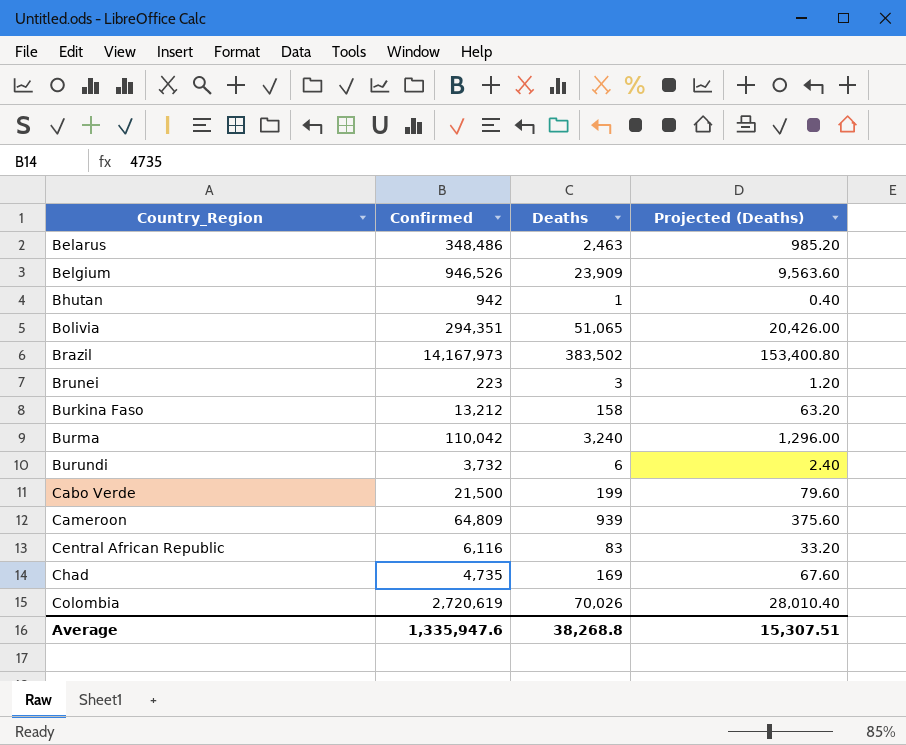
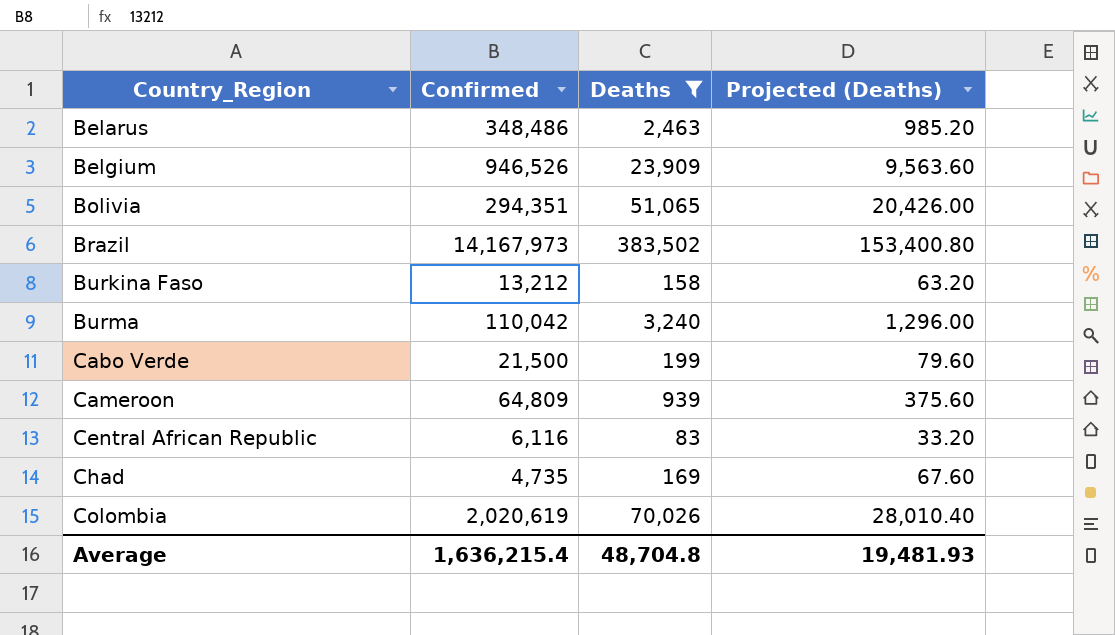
filter: none -> Deaths >= 83
Colombia | Confirmed: 2,720,619 -> 2,020,619
Average | Confirmed: 1,335,947.6 -> 1,636,215.4
Average | Deaths: 38,268.8 -> 48,704.8
Average | Projected (Deaths): 15,307.51 -> 19,481.93

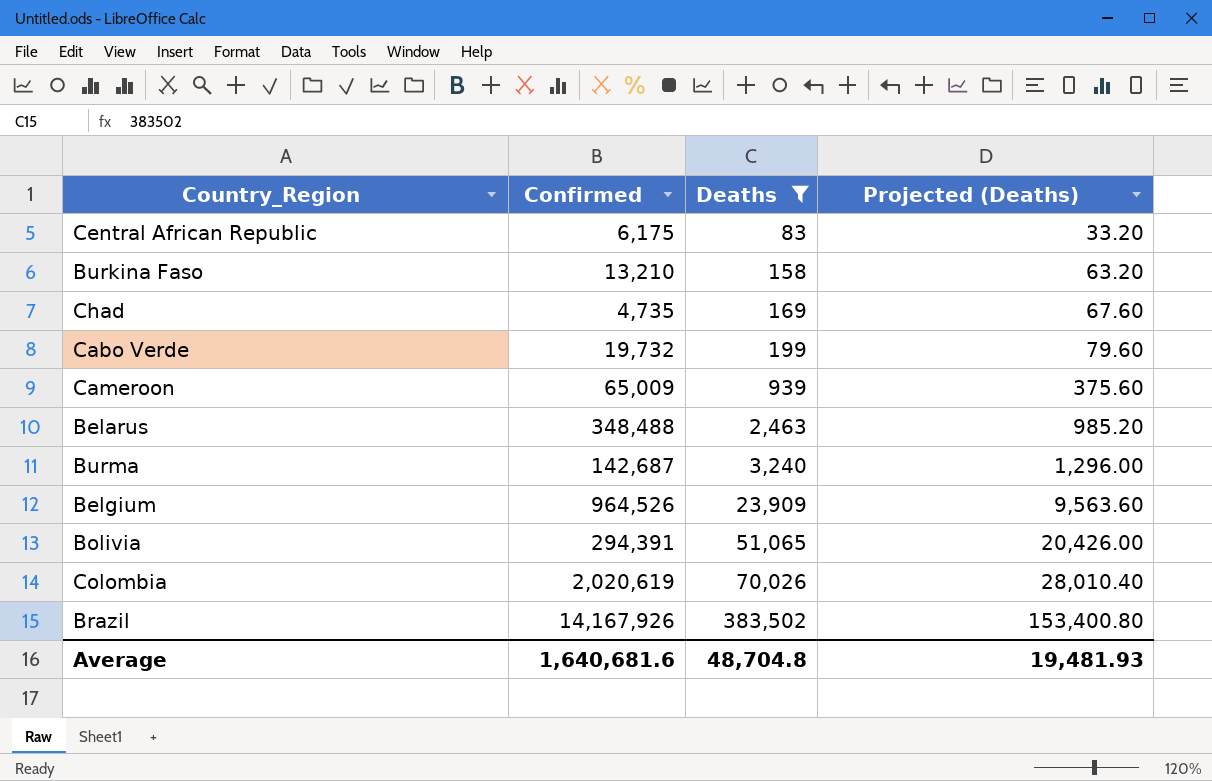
row order: Country_Region ascending -> Deaths ascending
Central African Republic | Confirmed: 6,116 -> 6,175
Burkina Faso | Confirmed: 13,212 -> 13,210
Cabo Verde | Confirmed: 21,500 -> 19,732
Cameroon | Confirmed: 64,809 -> 65,009
Belarus | Confirmed: 348,486 -> 348,488
Burma | Confirmed: 110,042 -> 142,687
Belgium | Confirmed: 946,526 -> 964,526
Bolivia | Confirmed: 294,351 -> 294,391
Brazil | Confirmed: 14,167,973 -> 14,167,926
Average | Confirmed: 1,636,215.4 -> 1,640,681.6

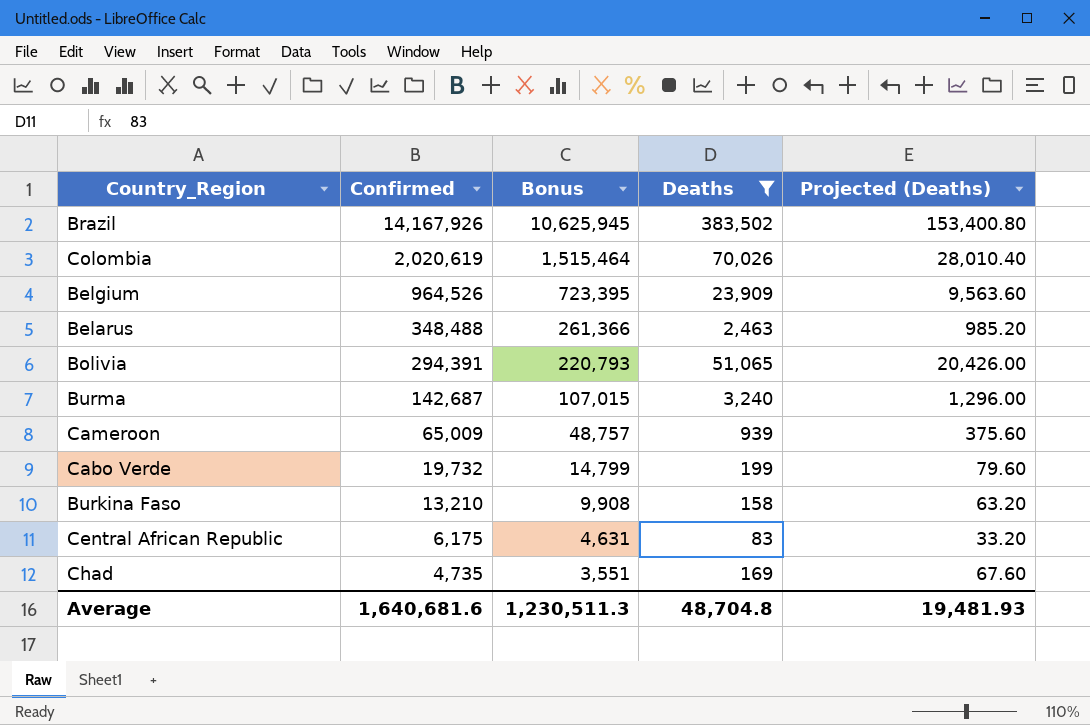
row order: Deaths ascending -> Confirmed descending
column Bonus | formula: none -> [Confirmed] * 0.75

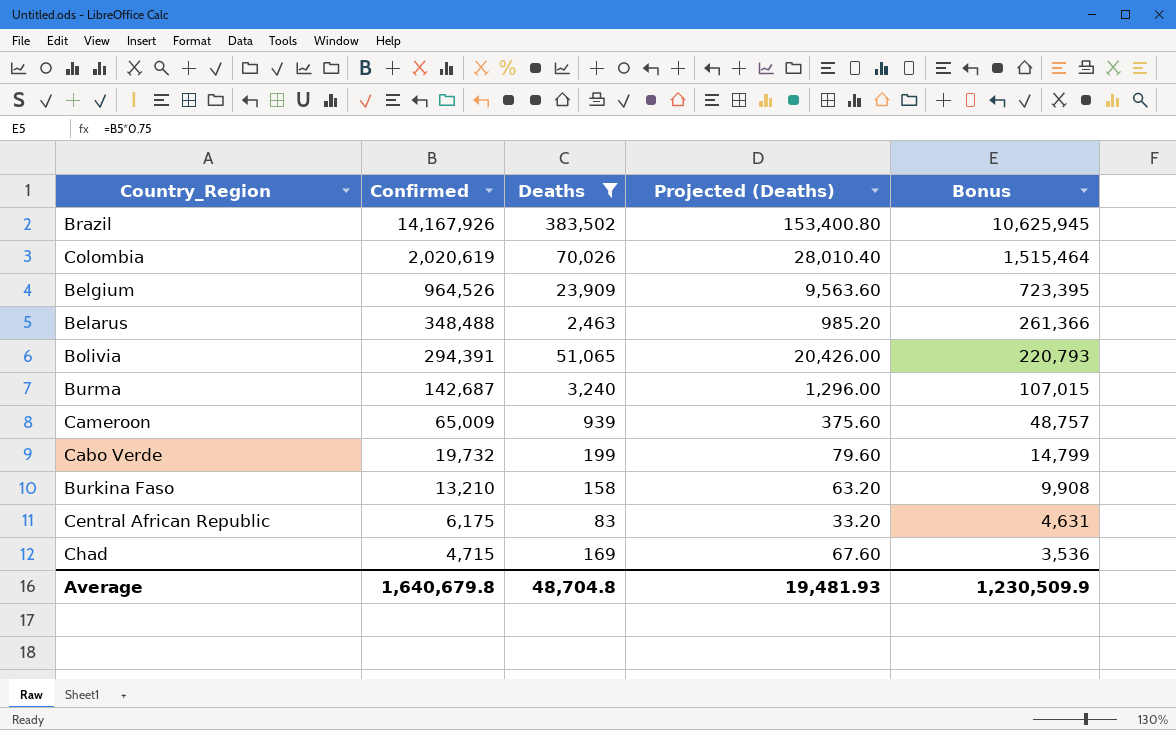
column Bonus | position: 3 -> 5
Chad | Confirmed: 4,735 -> 4,715
Chad | Bonus: 3,551 -> 3,536
Average | Confirmed: 1,640,681.6 -> 1,640,679.8
Average | Bonus: 1,230,511.3 -> 1,230,509.9

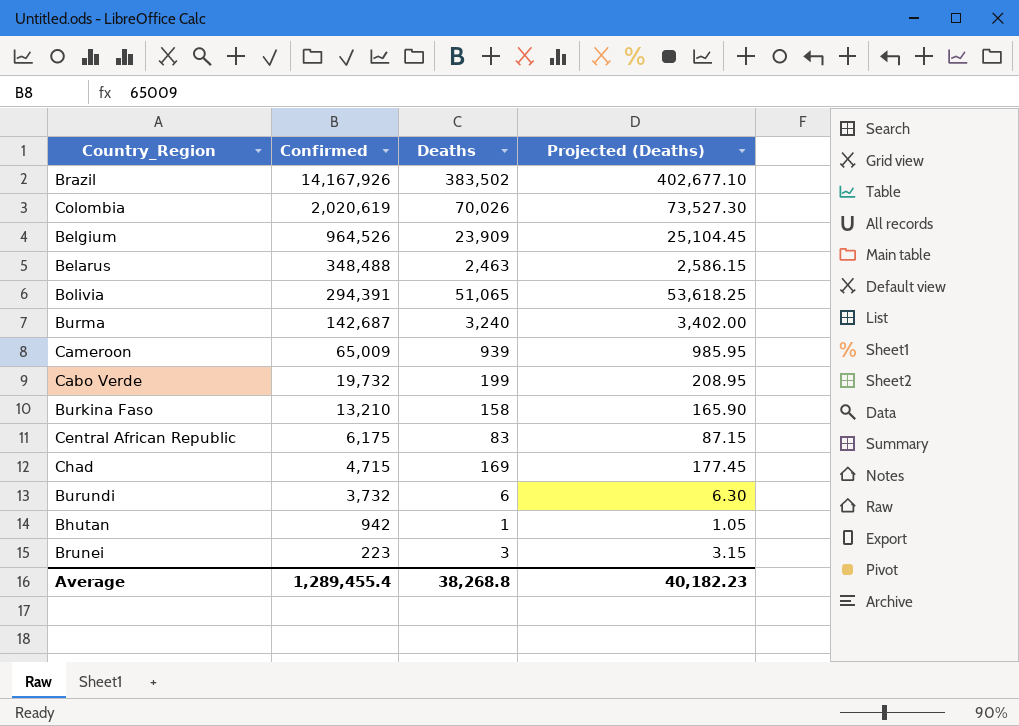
filter: Deaths >= 83 -> none
column Bonus | formula: [Confirmed] * 0.75 -> none
column Projected (Deaths) | formula: [Deaths] * 0.4 -> [Deaths] * 1.05
Average | Confirmed: 1,640,679.8 -> 1,289,455.4
Average | Deaths: 48,704.8 -> 38,268.8
Average | Projected (Deaths): 19,481.93 -> 40,182.23

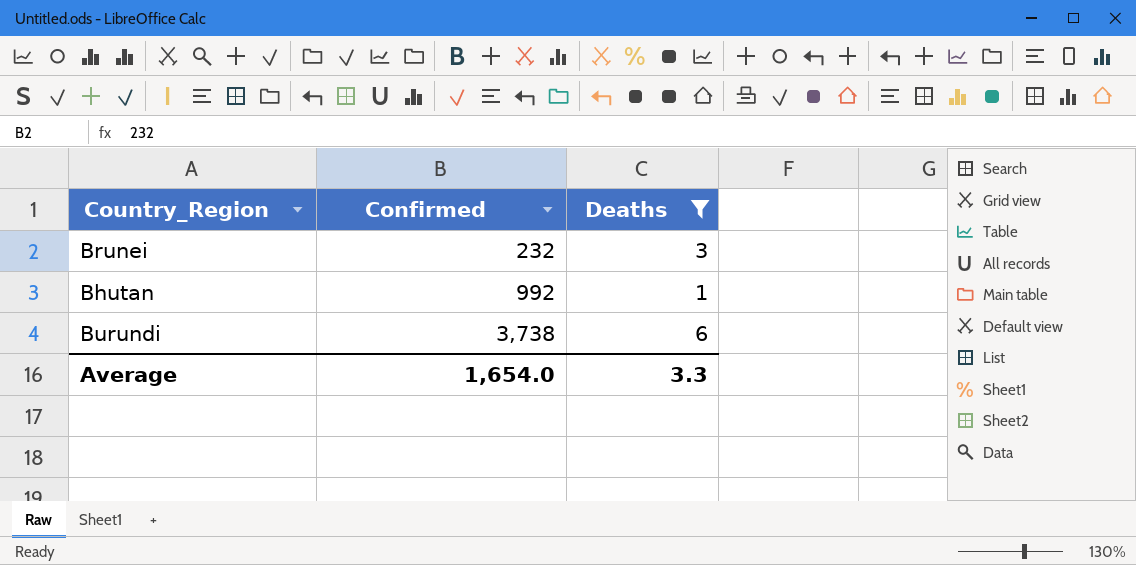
filter: none -> Deaths <= 6
row order: Confirmed descending -> Confirmed ascending
column Projected (Deaths) | formula: [Deaths] * 1.05 -> none
Brunei | Confirmed: 223 -> 232
Bhutan | Confirmed: 942 -> 992
Burundi | Confirmed: 3,732 -> 3,738
Average | Confirmed: 1,289,455.4 -> 1,654.0
Average | Deaths: 38,268.8 -> 3.3

